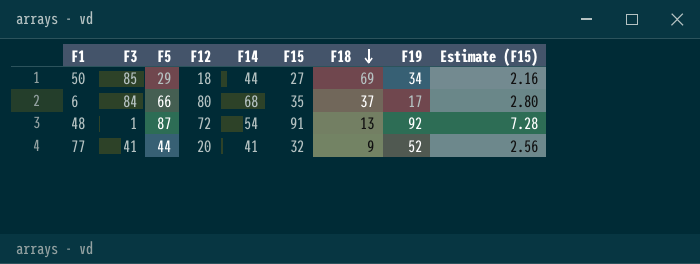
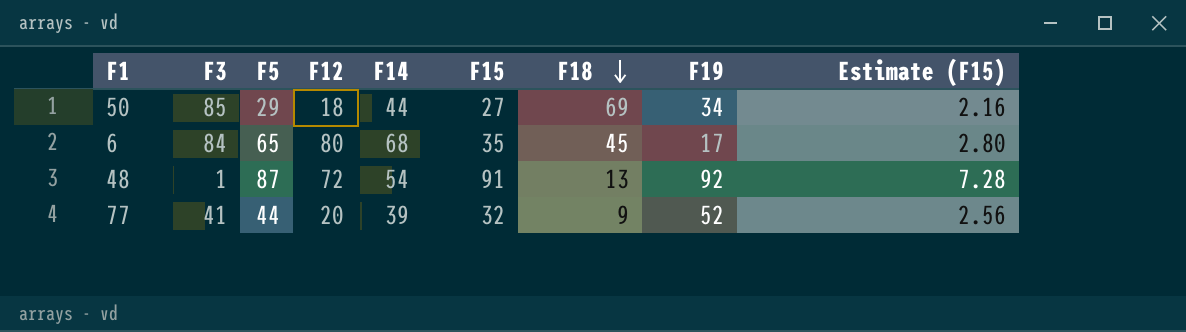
6 | F5: 66 -> 65
6 | F18: 37 -> 45
77 | F14: 41 -> 39

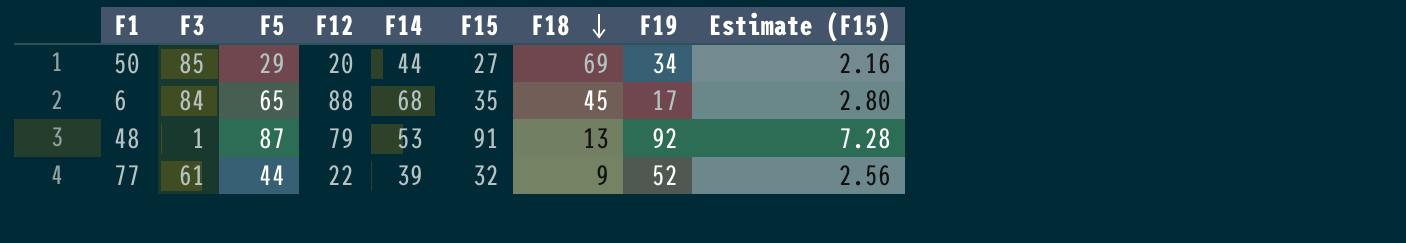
50 | F12: 18 -> 20
6 | F12: 80 -> 88
48 | F12: 72 -> 79
48 | F14: 54 -> 53
77 | F3: 41 -> 61
77 | F12: 20 -> 22

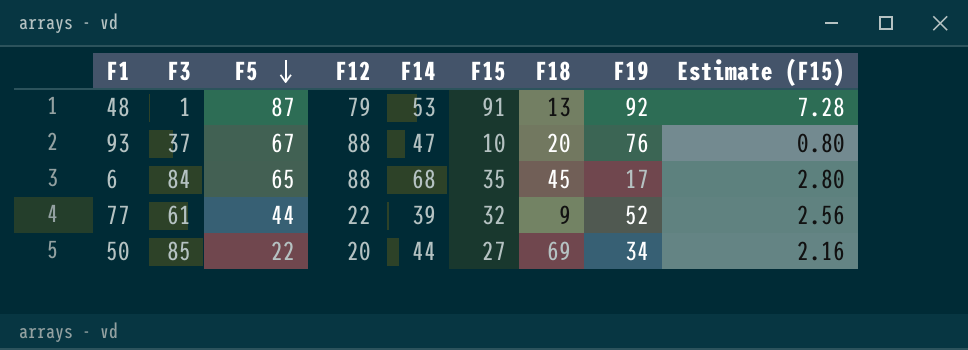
row order: F18 descending -> F5 descending
row 93: none -> 37 | 67 | 88 | 47 | 10 | 20 | 76 | 0.80
50 | F5: 29 -> 22

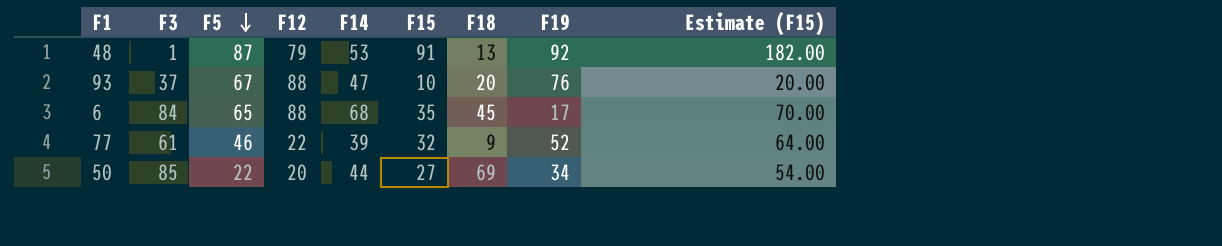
column Estimate (F15) | formula: [F15] * 0.08 -> [F15] * 2
77 | F5: 44 -> 46

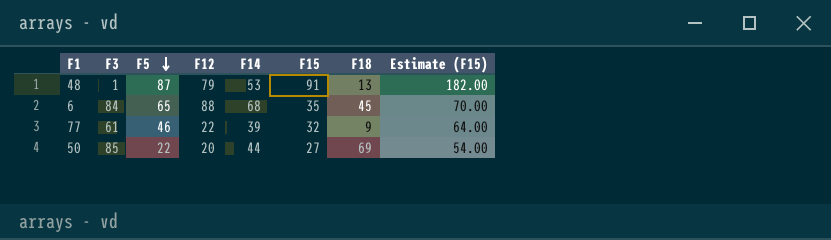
column F19 | position: 8 -> none
row 93: 37 | 67 | 88 | 47 | 10 | 20 | 76 | 20.00 -> none

